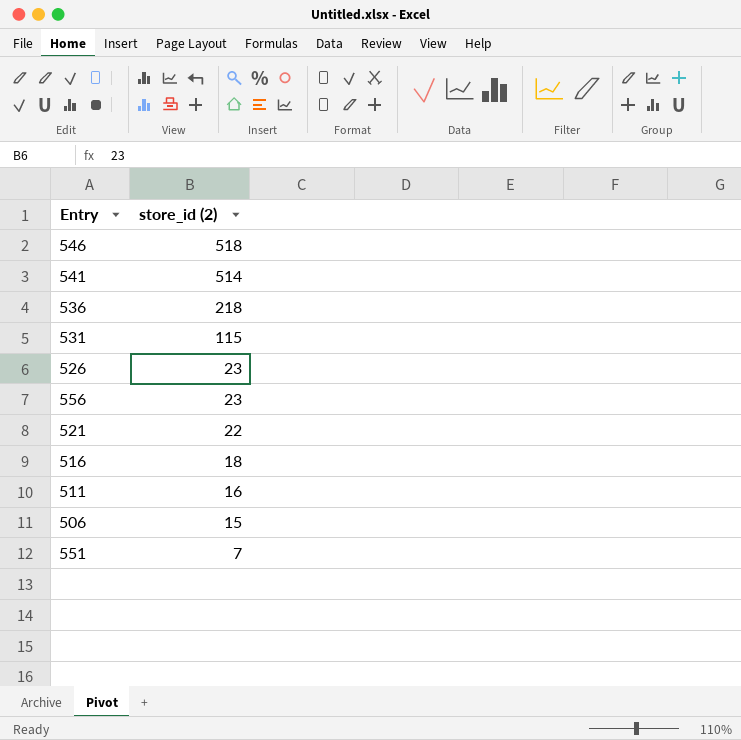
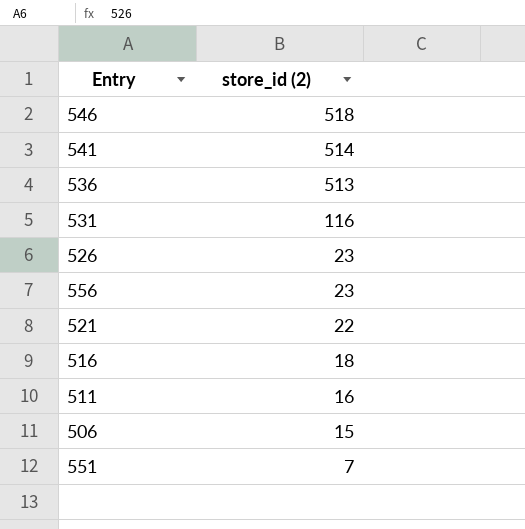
536 | store_id (2): 218 -> 513
531 | store_id (2): 115 -> 116

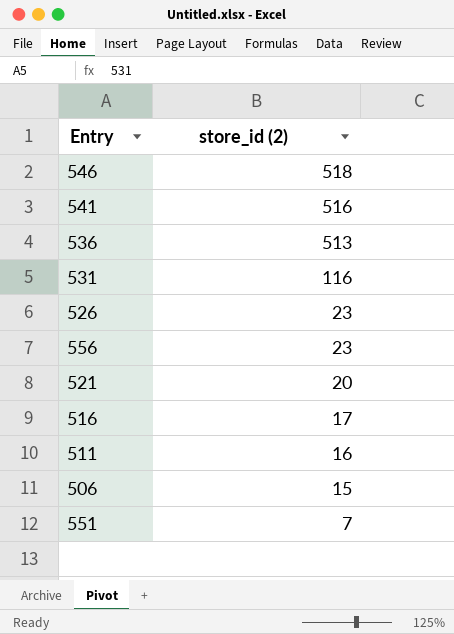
541 | store_id (2): 514 -> 516
521 | store_id (2): 22 -> 20
516 | store_id (2): 18 -> 17

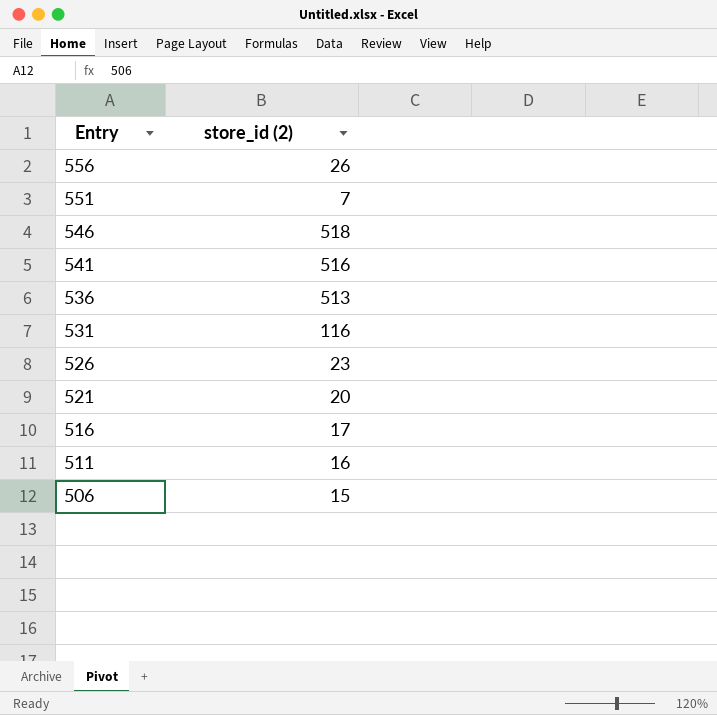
row order: store_id (2) descending -> Entry descending
556 | store_id (2): 23 -> 26

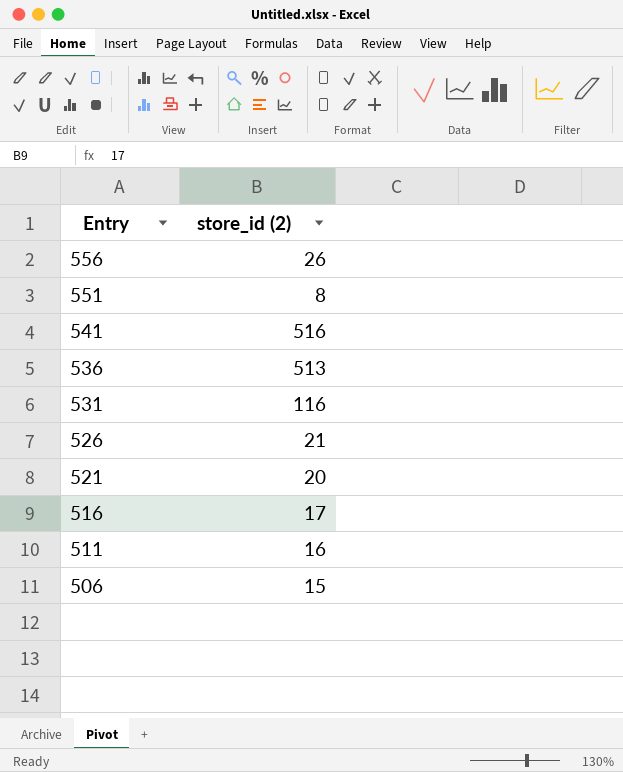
row 546: 518 -> none
551 | store_id (2): 7 -> 8
526 | store_id (2): 23 -> 21

